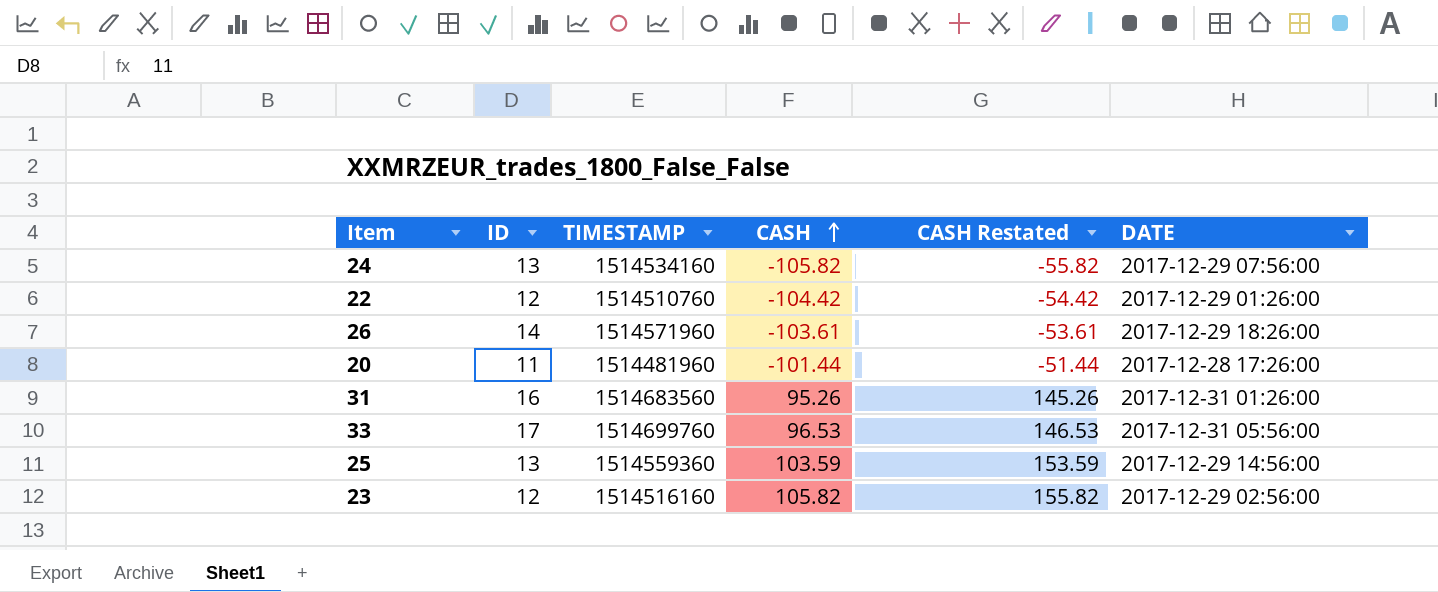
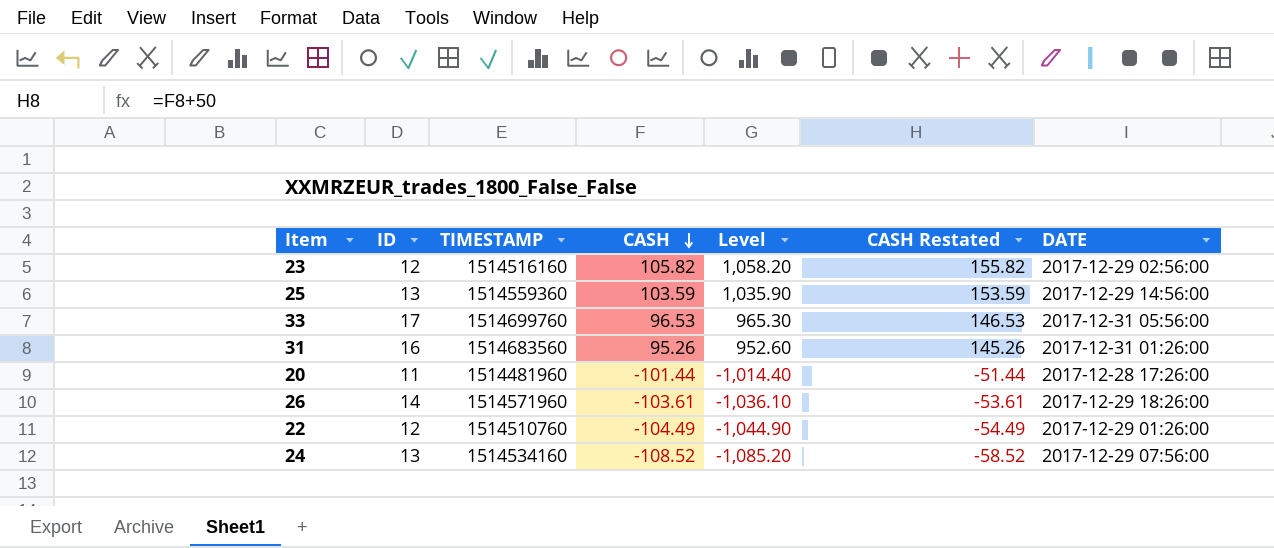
row order: CASH ascending -> CASH descending
column Level | formula: none -> [CASH] * 10
22 | CASH: -104.42 -> -104.49
22 | CASH Restated: -54.42 -> -54.49
24 | CASH: -105.82 -> -108.52
24 | CASH Restated: -55.82 -> -58.52

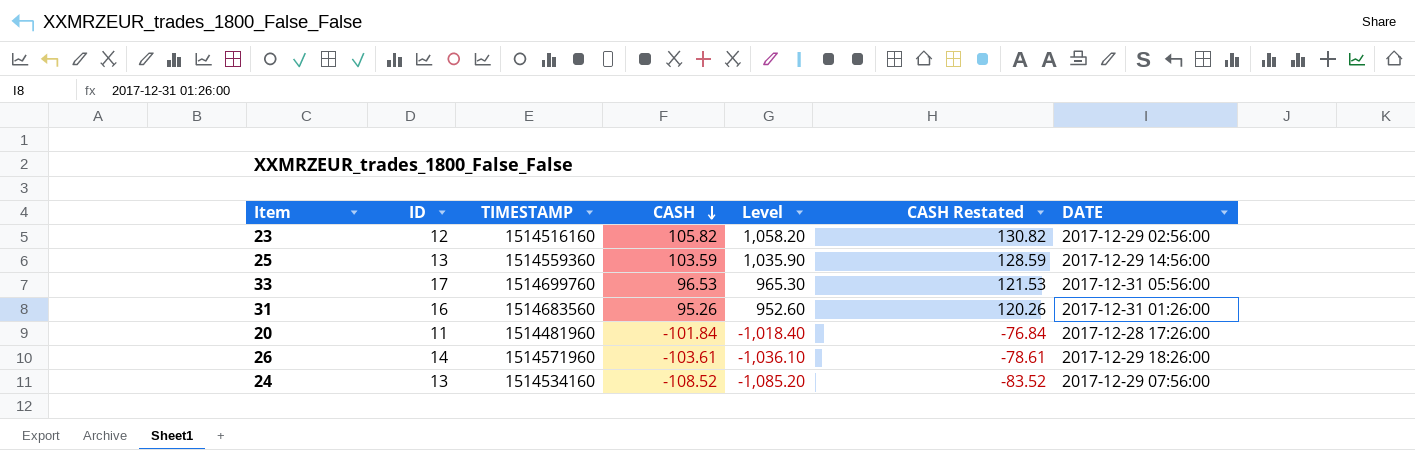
column CASH Restated | formula: [CASH] + 50 -> [CASH] + 25
row 22: 12 | 1514510760 | -104.49 | -1,044.90 | -54.49 | 2017-12-29 01:26:00 -> none
20 | CASH: -101.44 -> -101.84
20 | Level: -1,014.40 -> -1,018.40

